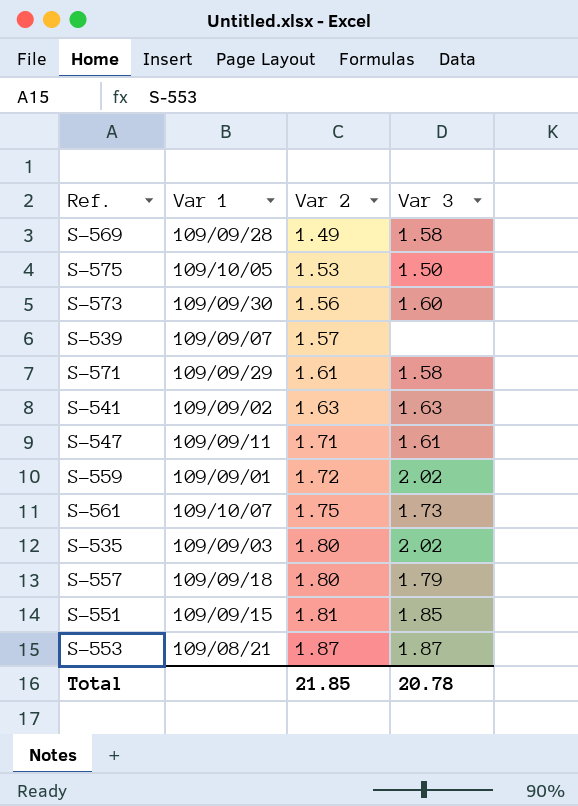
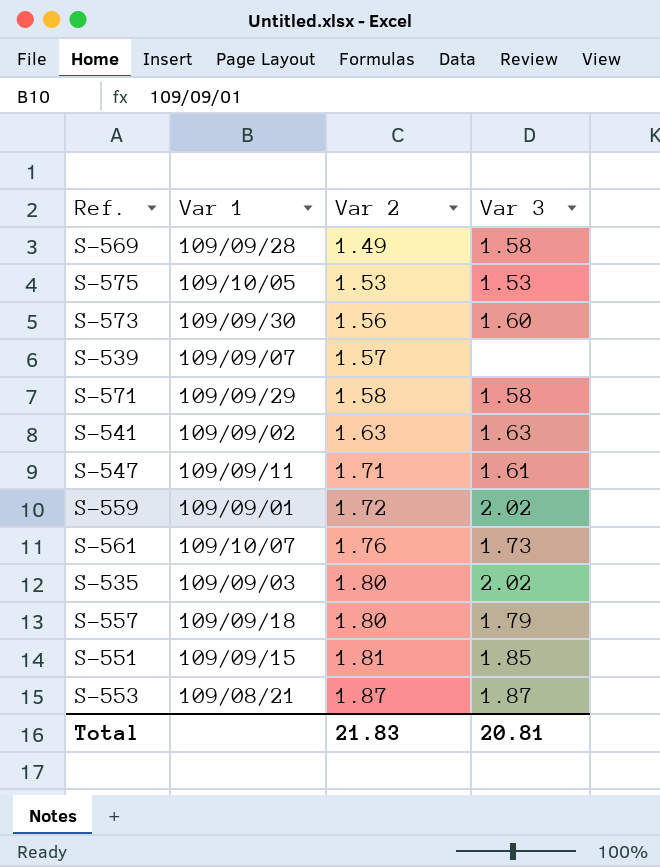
S-575 | Var 3: 1.50 -> 1.53
S-571 | Var 2: 1.61 -> 1.58
S-561 | Var 2: 1.75 -> 1.76
Total | Var 2: 21.85 -> 21.83
Total | Var 3: 20.78 -> 20.81

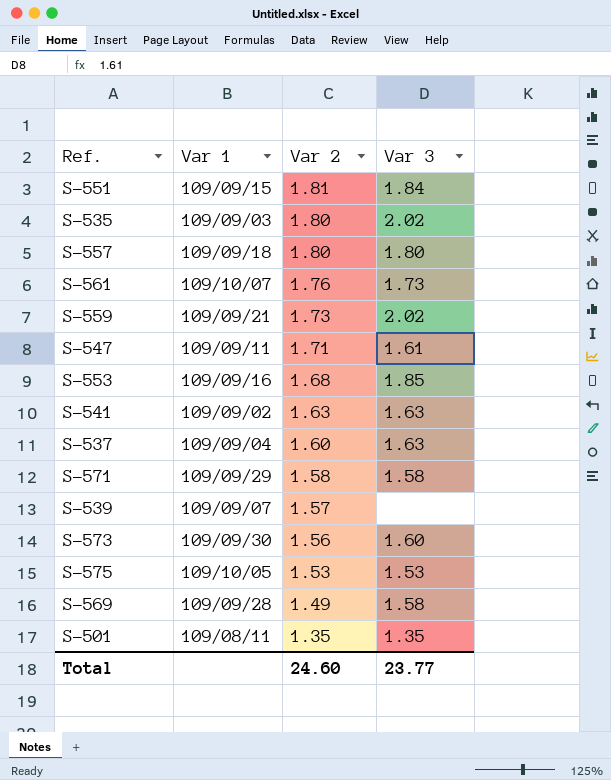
row order: Var 2 ascending -> Var 2 descending
S-551 | Var 3: 1.85 -> 1.84
S-557 | Var 3: 1.79 -> 1.80
S-559 | Var 1: 109/09/01 -> 109/09/21
S-559 | Var 2: 1.72 -> 1.73
S-553 | Var 1: 109/08/21 -> 109/09/16
S-553 | Var 2: 1.87 -> 1.68
S-553 | Var 3: 1.87 -> 1.85
row S-537: none -> 109/09/04 | 1.60 | 1.63
row S-501: none -> 109/08/11 | 1.35 | 1.35
Total | Var 2: 21.83 -> 24.60
Total | Var 3: 20.81 -> 23.77

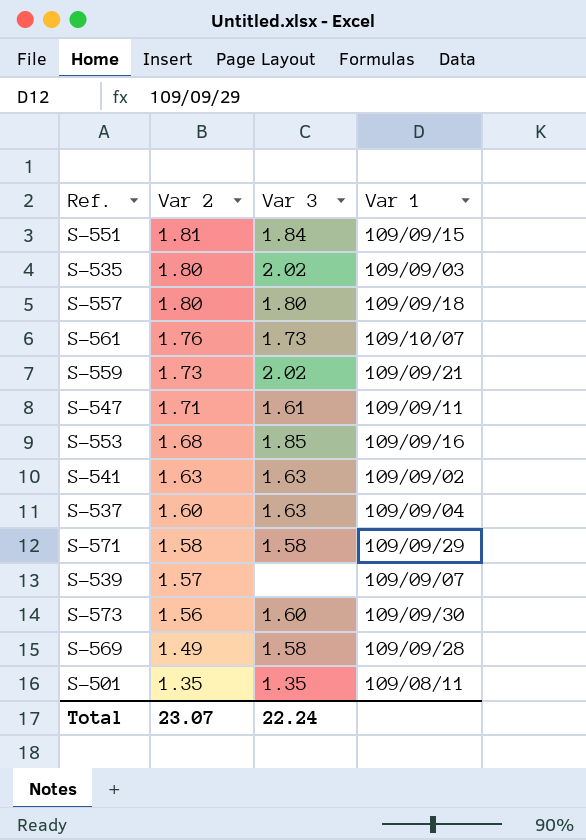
column Var 1 | position: 2 -> 4
row S-575: 109/10/05 | 1.53 | 1.53 -> none
Total | Var 2: 24.60 -> 23.07
Total | Var 3: 23.77 -> 22.24

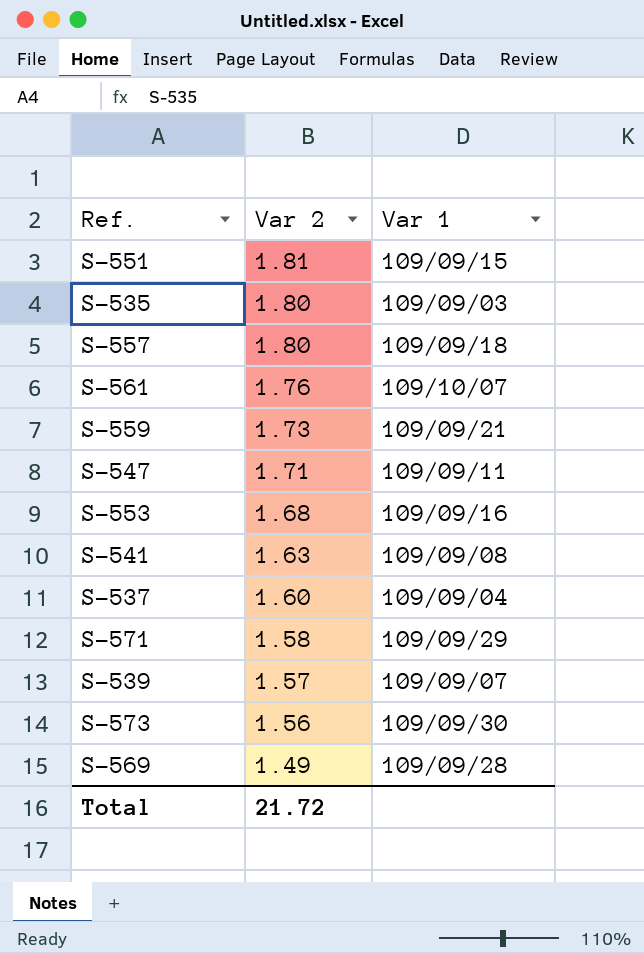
column Var 3 | position: 3 -> none
row S-501: 1.35 | 1.35 | 109/08/11 -> none
S-541 | Var 1: 109/09/02 -> 109/09/08
Total | Var 2: 23.07 -> 21.72

